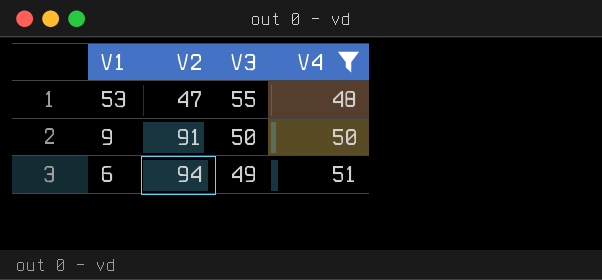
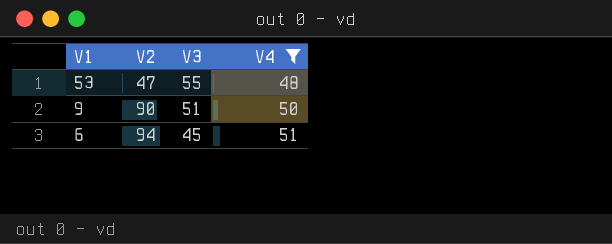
9 | V2: 91 -> 90
9 | V3: 50 -> 51
6 | V3: 49 -> 45

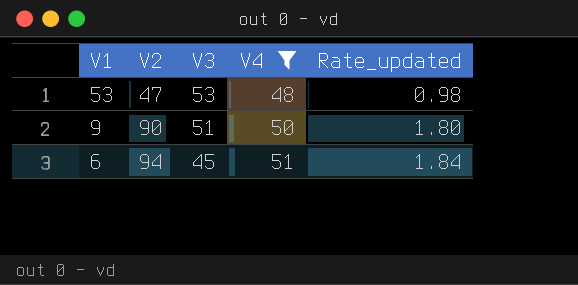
column Rate_updated | formula: none -> [V2] / [V4]
53 | V3: 55 -> 53

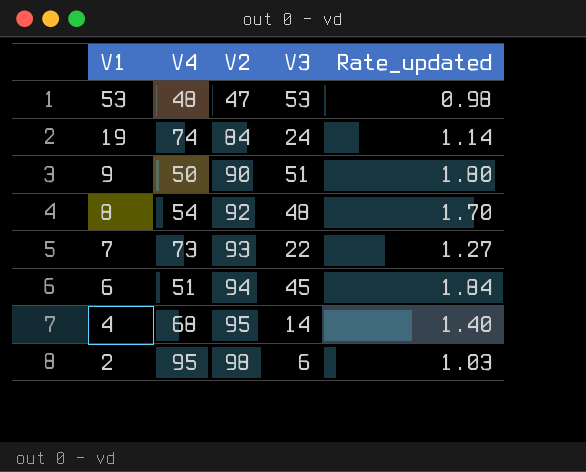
filter: V4 <= 51 -> none
column V4 | position: 4 -> 2

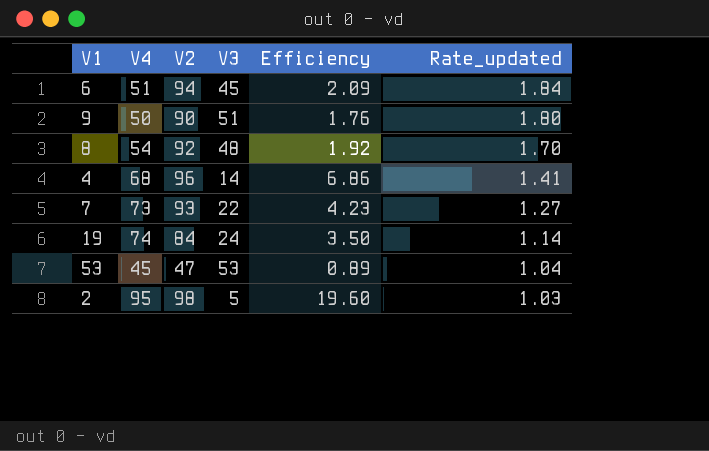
row order: V1 descending -> Rate_updated descending
column Efficiency | formula: none -> [V2] / [V3]
4 | V2: 95 -> 96
4 | Rate_updated: 1.40 -> 1.41
53 | V4: 48 -> 45
53 | Rate_updated: 0.98 -> 1.04
2 | V3: 6 -> 5

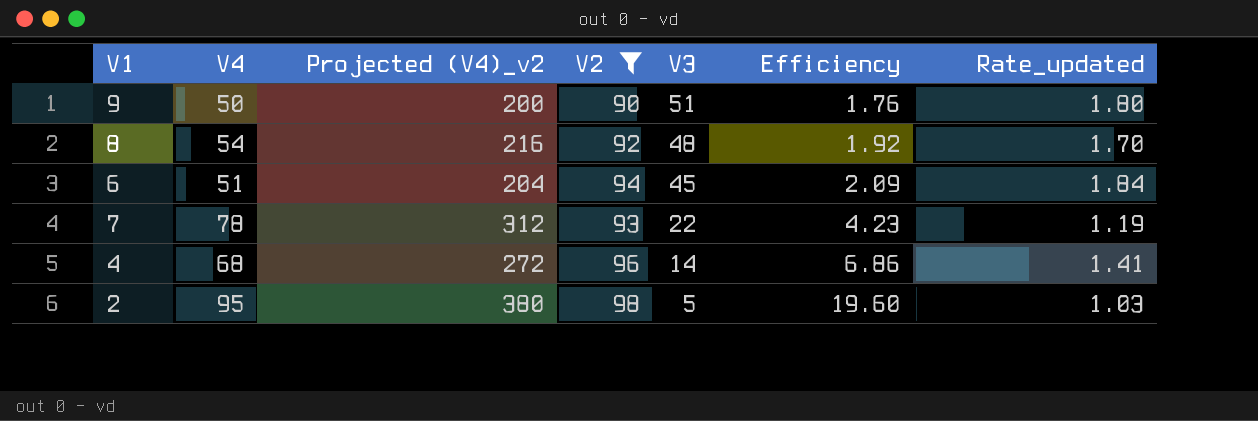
filter: none -> V2 >= 90
row order: Rate_updated descending -> V3 descending
column Projected (V4)_v2 | formula: none -> [V4] * 4
7 | V4: 73 -> 78
7 | Rate_updated: 1.27 -> 1.19

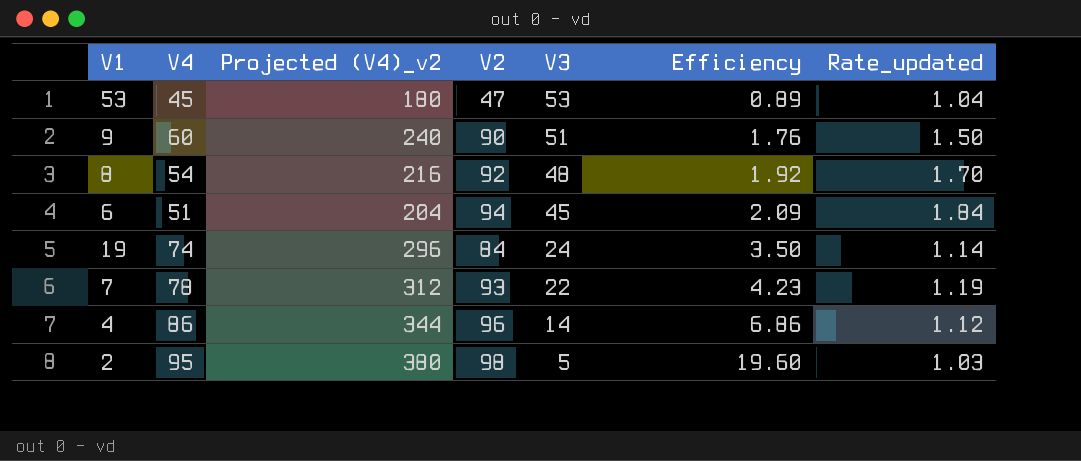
filter: V2 >= 90 -> none
9 | V4: 50 -> 60
9 | Projected (V4)_v2: 200 -> 240
9 | Rate_updated: 1.80 -> 1.50
4 | V4: 68 -> 86
4 | Projected (V4)_v2: 272 -> 344
4 | Rate_updated: 1.41 -> 1.12

